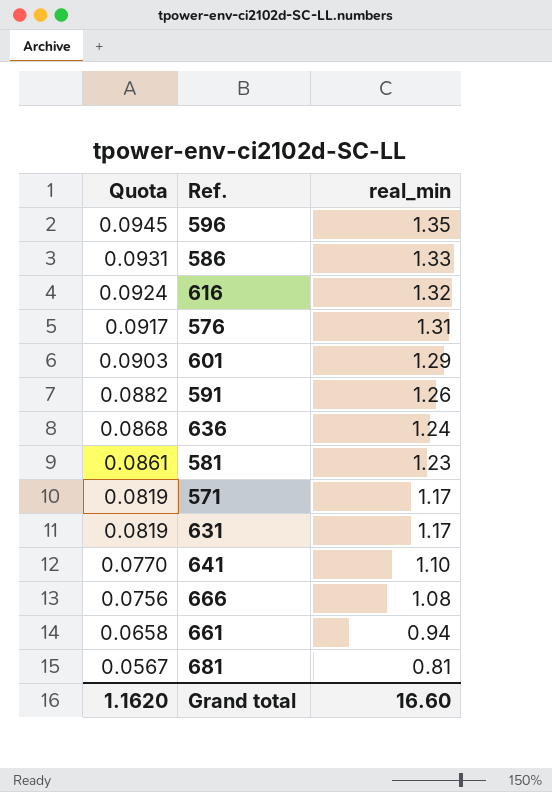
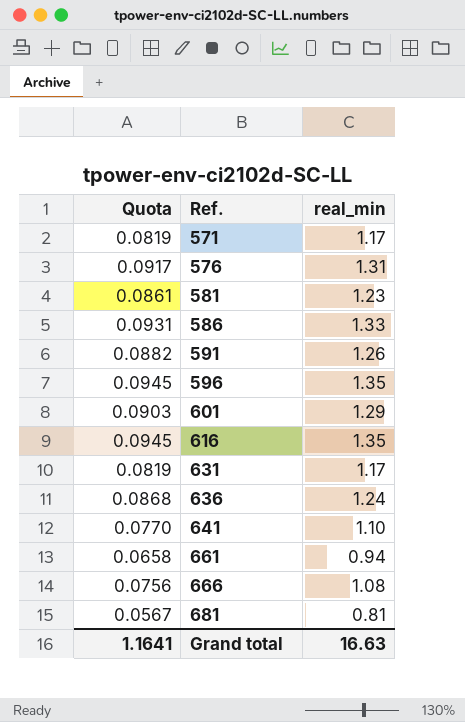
row order: Quota descending -> Ref. ascending
616 | Quota: 0.0924 -> 0.0945
616 | real_min: 1.32 -> 1.35
Grand total | Quota: 1.1620 -> 1.1641
Grand total | real_min: 16.60 -> 16.63

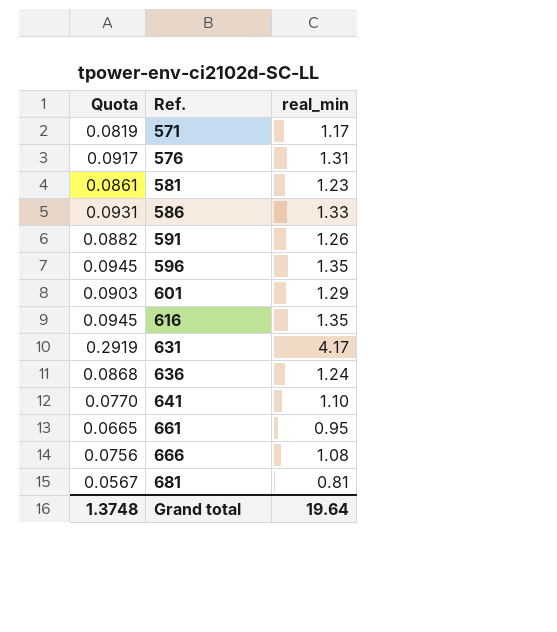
631 | Quota: 0.0819 -> 0.2919
631 | real_min: 1.17 -> 4.17
661 | Quota: 0.0658 -> 0.0665
661 | real_min: 0.94 -> 0.95
Grand total | Quota: 1.1641 -> 1.3748
Grand total | real_min: 16.63 -> 19.64

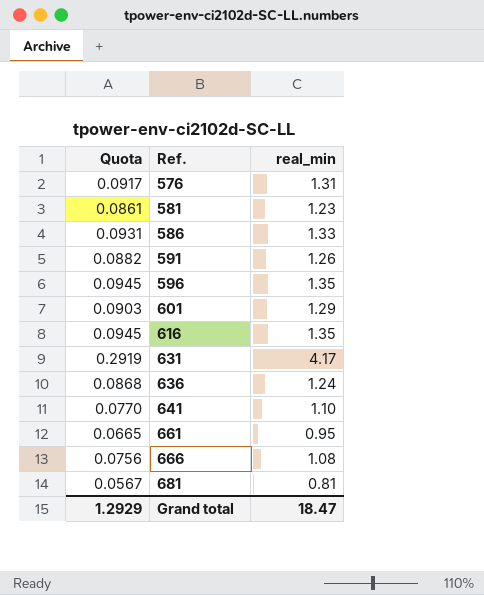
row 571: 0.0819 | 1.17 -> none
Grand total | Quota: 1.3748 -> 1.2929
Grand total | real_min: 19.64 -> 18.47

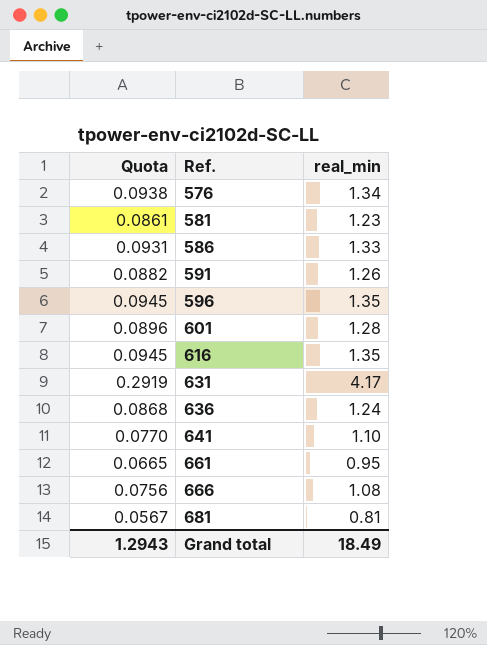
576 | Quota: 0.0917 -> 0.0938
576 | real_min: 1.31 -> 1.34
601 | Quota: 0.0903 -> 0.0896
601 | real_min: 1.29 -> 1.28
Grand total | Quota: 1.2929 -> 1.2943
Grand total | real_min: 18.47 -> 18.49

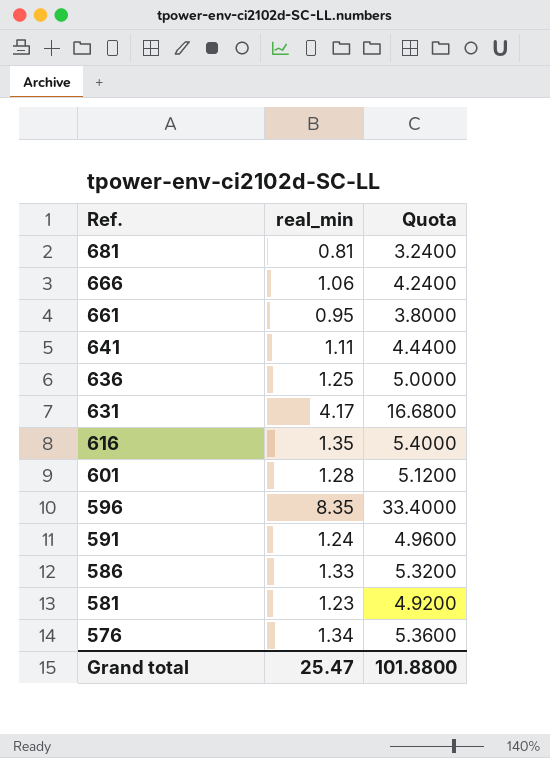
row order: Ref. ascending -> Ref. descending
column Quota | formula: [real_min] * 0.07 -> [real_min] * 4
column Quota | position: 1 -> 3
666 | real_min: 1.08 -> 1.06
641 | real_min: 1.10 -> 1.11
636 | real_min: 1.24 -> 1.25
596 | real_min: 1.35 -> 8.35
591 | real_min: 1.26 -> 1.24
Grand total | real_min: 18.49 -> 25.47
Grand total | Quota: 1.2943 -> 101.8800

